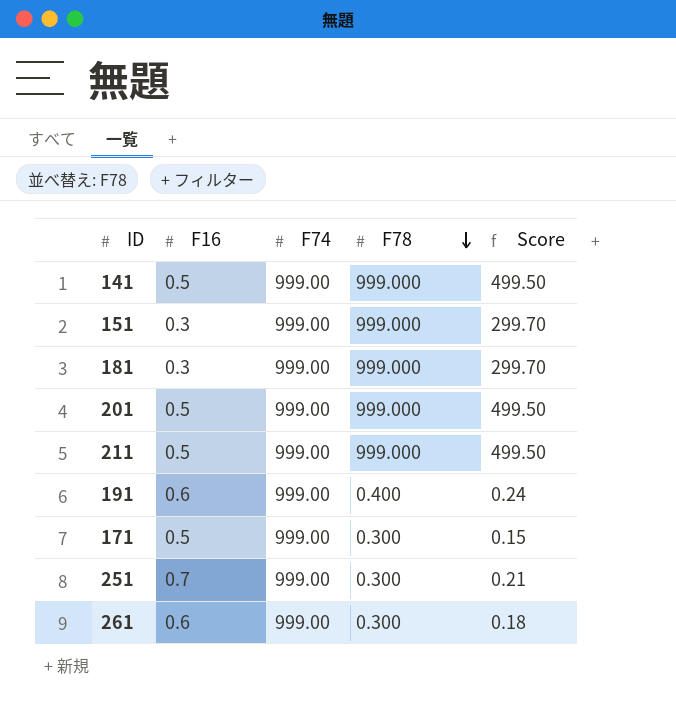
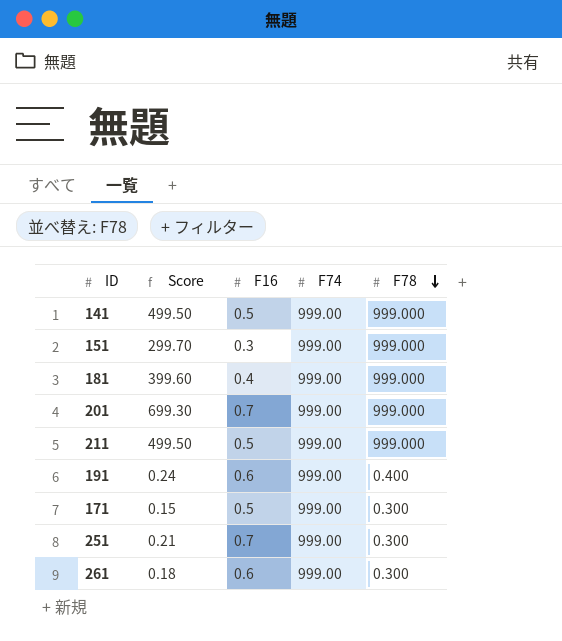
column Score | position: 5 -> 2
181 | Score: 299.70 -> 399.60
181 | F16: 0.3 -> 0.4
201 | Score: 499.50 -> 699.30
201 | F16: 0.5 -> 0.7

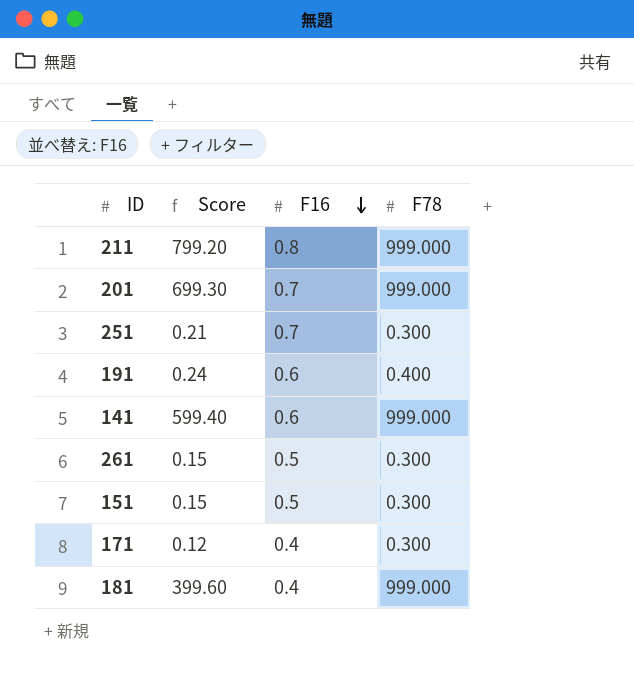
row order: F78 descending -> F16 descending
column F74 | position: 4 -> none
211 | Score: 499.50 -> 799.20
211 | F16: 0.5 -> 0.8
141 | Score: 499.50 -> 599.40
141 | F16: 0.5 -> 0.6
261 | Score: 0.18 -> 0.15
261 | F16: 0.6 -> 0.5
151 | Score: 299.70 -> 0.15
151 | F16: 0.3 -> 0.5
151 | F78: 999.000 -> 0.300
171 | Score: 0.15 -> 0.12
171 | F16: 0.5 -> 0.4

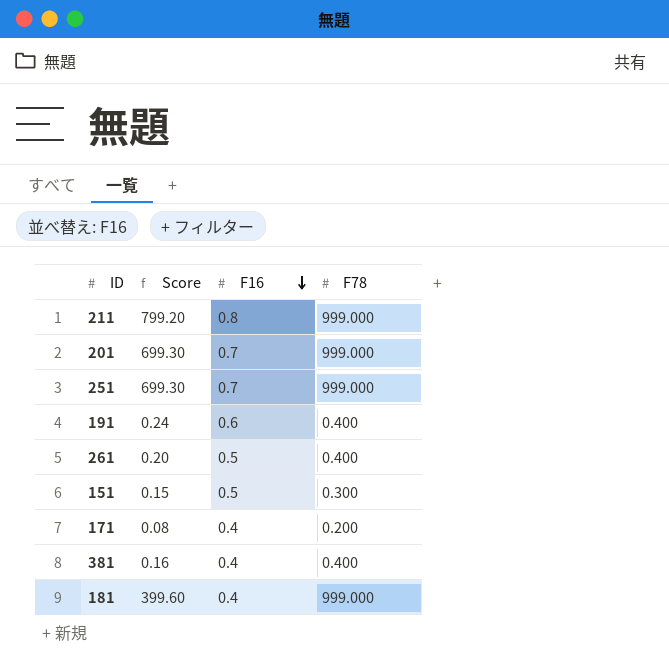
row 141: 599.40 | 0.6 | 999.000 -> none
251 | Score: 0.21 -> 699.30
251 | F78: 0.300 -> 999.000
261 | Score: 0.15 -> 0.20
261 | F78: 0.300 -> 0.400
171 | Score: 0.12 -> 0.08
171 | F78: 0.300 -> 0.200
row 381: none -> 0.16 | 0.4 | 0.400

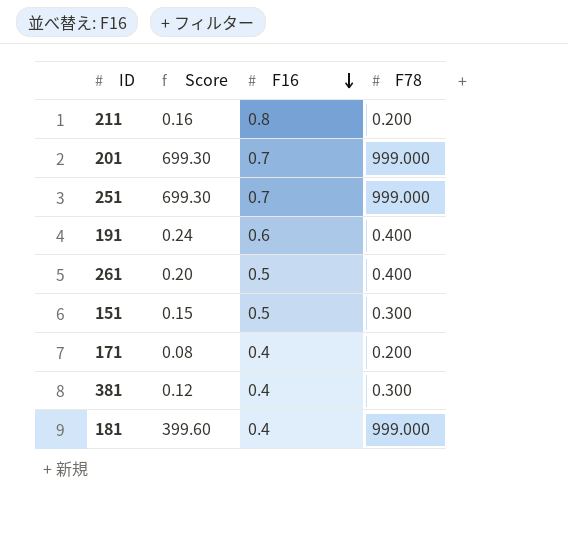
211 | Score: 799.20 -> 0.16
211 | F78: 999.000 -> 0.200
381 | Score: 0.16 -> 0.12
381 | F78: 0.400 -> 0.300

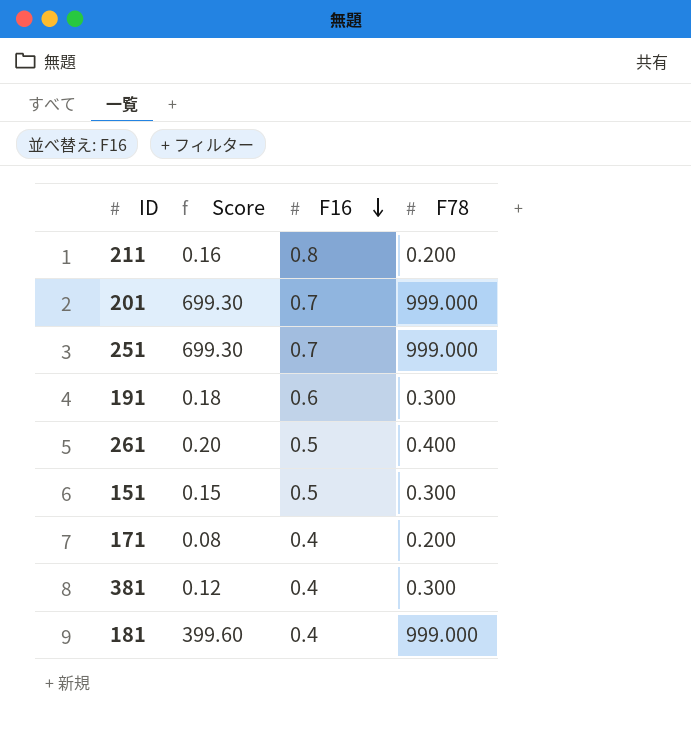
191 | Score: 0.24 -> 0.18
191 | F78: 0.400 -> 0.300

